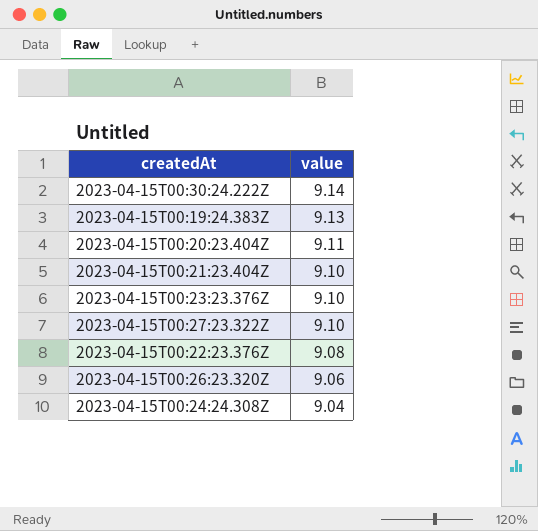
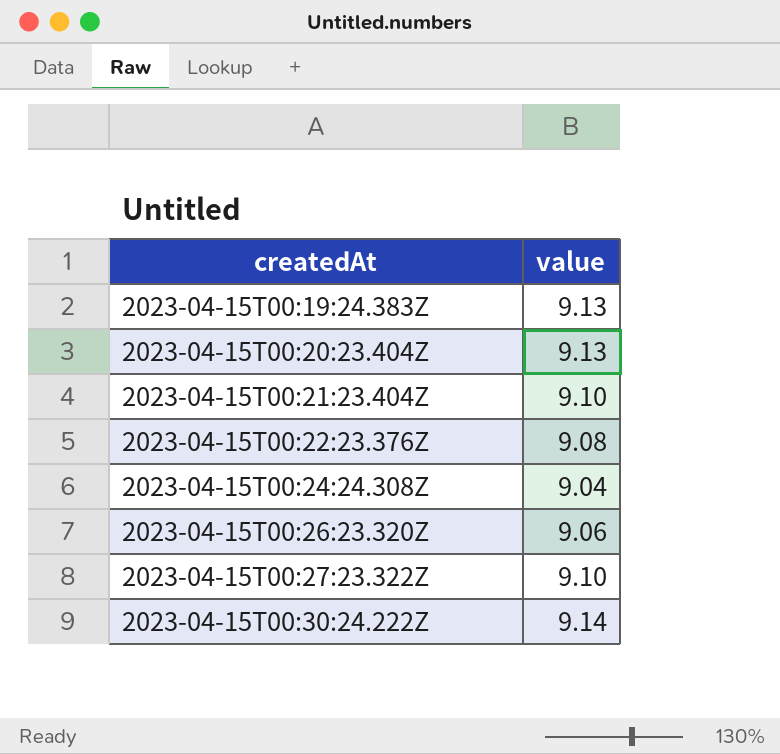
row order: value descending -> createdAt ascending
row 2023-04-15T00:23:23.376Z: 9.10 -> none
2023-04-15T00:20:23.404Z | value: 9.11 -> 9.13

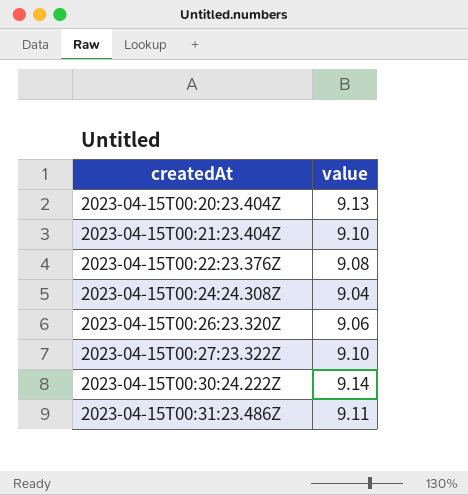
row 2023-04-15T00:19:24.383Z: 9.13 -> none
row 2023-04-15T00:31:23.486Z: none -> 9.11

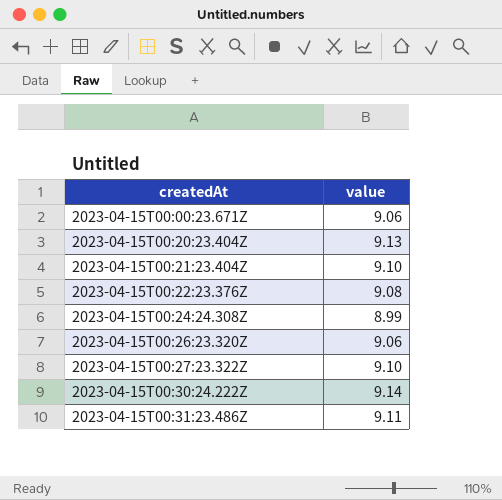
row 2023-04-15T00:00:23.671Z: none -> 9.06
2023-04-15T00:24:24.308Z | value: 9.04 -> 8.99

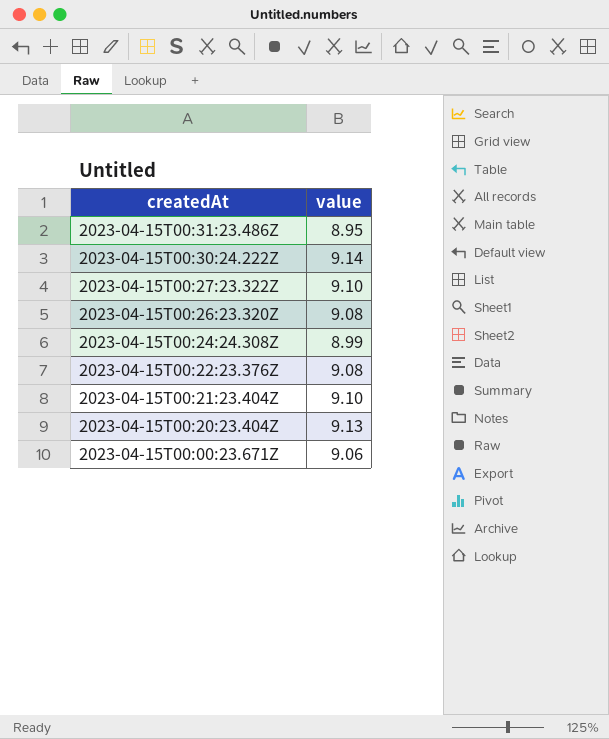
row order: createdAt ascending -> createdAt descending
2023-04-15T00:31:23.486Z | value: 9.11 -> 8.95
2023-04-15T00:26:23.320Z | value: 9.06 -> 9.08

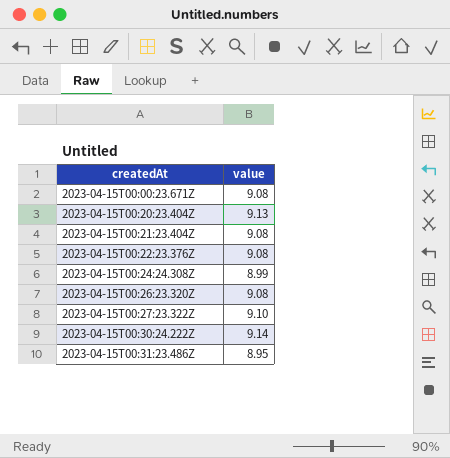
row order: createdAt descending -> createdAt ascending
2023-04-15T00:00:23.671Z | value: 9.06 -> 9.08
2023-04-15T00:21:23.404Z | value: 9.10 -> 9.08

